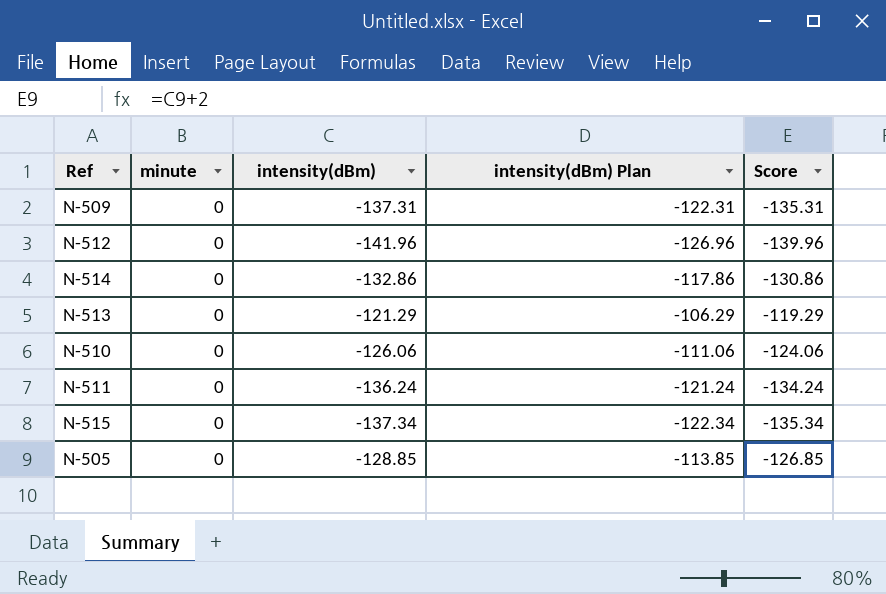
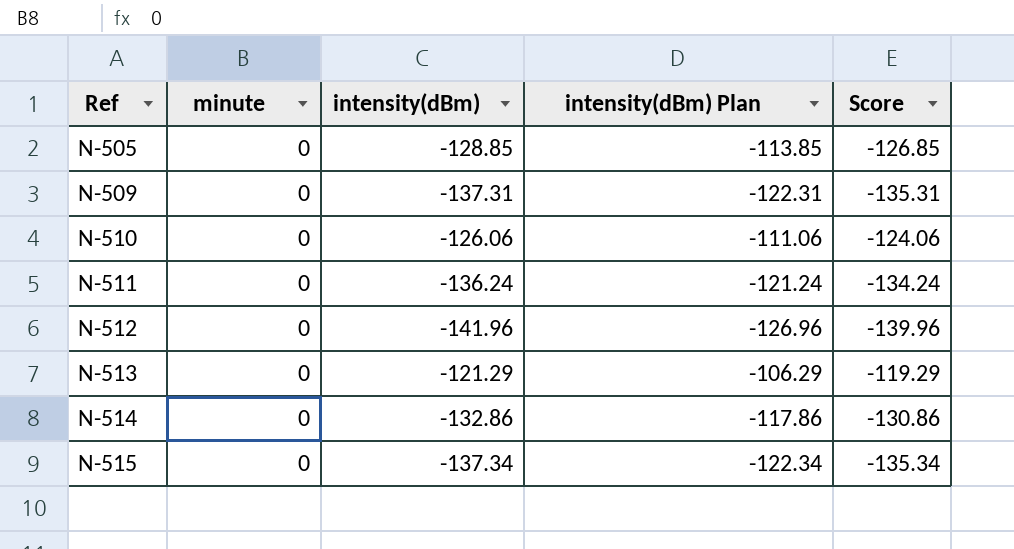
row order: none -> Ref ascending

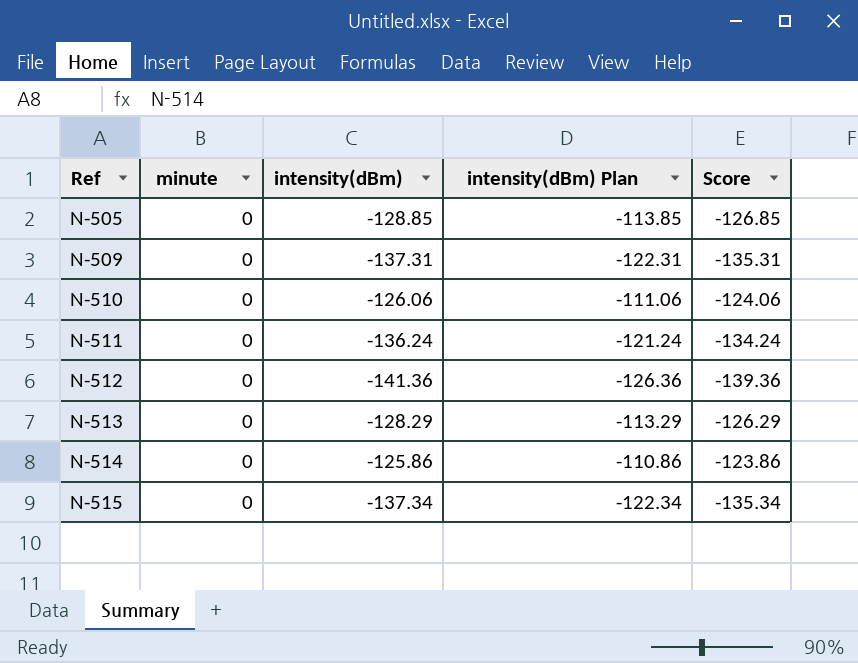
N-512 | intensity(dBm): -141.96 -> -141.36
N-512 | intensity(dBm) Plan: -126.96 -> -126.36
N-512 | Score: -139.96 -> -139.36
N-513 | intensity(dBm): -121.29 -> -128.29
N-513 | intensity(dBm) Plan: -106.29 -> -113.29
N-513 | Score: -119.29 -> -126.29
N-514 | intensity(dBm): -132.86 -> -125.86
N-514 | intensity(dBm) Plan: -117.86 -> -110.86
N-514 | Score: -130.86 -> -123.86

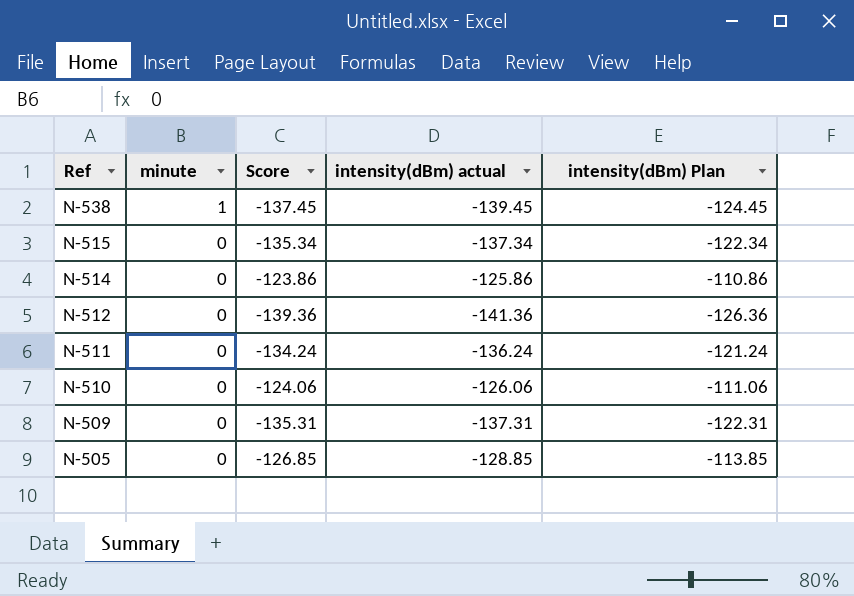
row order: Ref ascending -> Ref descending
column Score | position: 5 -> 3
column name: intensity(dBm) -> intensity(dBm) actual
row N-513: 0 | -128.29 | -113.29 | -126.29 -> none
row N-538: none -> 1 | -137.45 | -139.45 | -124.45

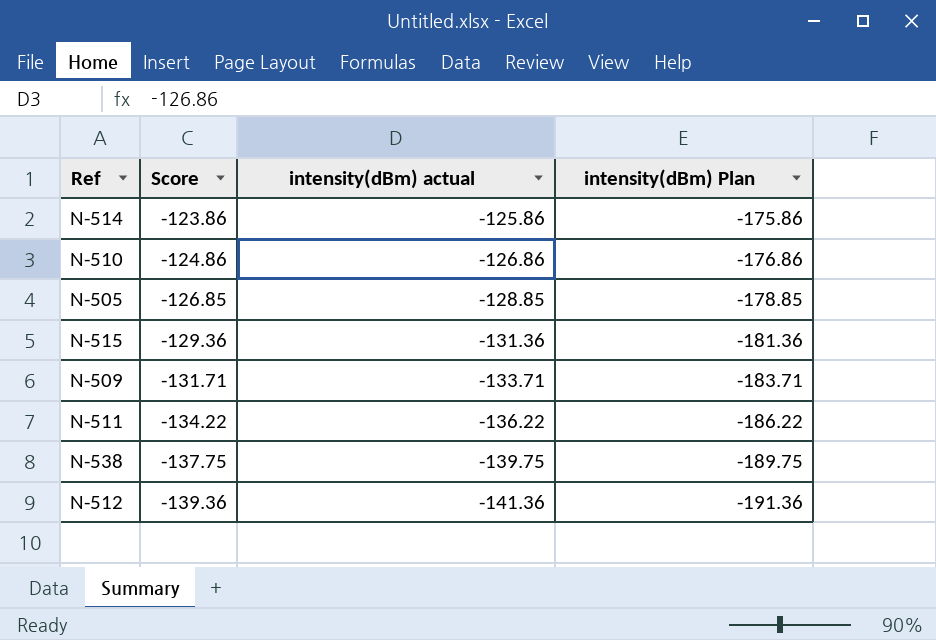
row order: Ref descending -> Score descending
column minute | position: 2 -> none
column intensity(dBm) Plan | formula: [intensity(dBm) actual] + 15 -> [intensity(dBm) actual] - 50
N-510 | Score: -124.06 -> -124.86
N-510 | intensity(dBm) actual: -126.06 -> -126.86
N-515 | Score: -135.34 -> -129.36
N-515 | intensity(dBm) actual: -137.34 -> -131.36
N-509 | Score: -135.31 -> -131.71
N-509 | intensity(dBm) actual: -137.31 -> -133.71
N-511 | Score: -134.24 -> -134.22
N-511 | intensity(dBm) actual: -136.24 -> -136.22
N-538 | Score: -137.45 -> -137.75
N-538 | intensity(dBm) actual: -139.45 -> -139.75

